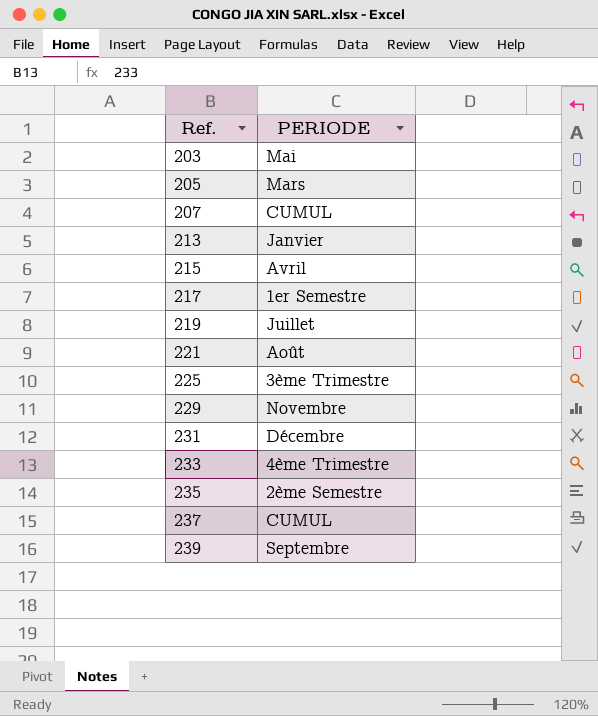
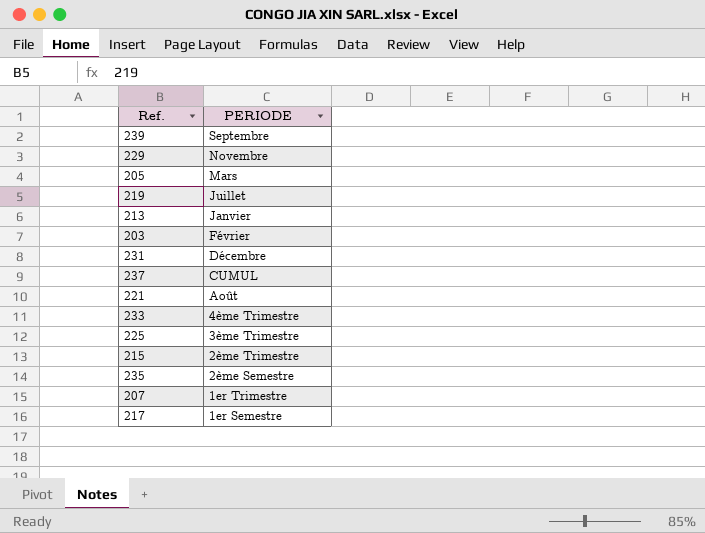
row order: Ref. ascending -> PERIODE descending
203 | PERIODE: Mai -> Février
215 | PERIODE: Avril -> 2ème Trimestre
207 | PERIODE: CUMUL -> 1er Trimestre

